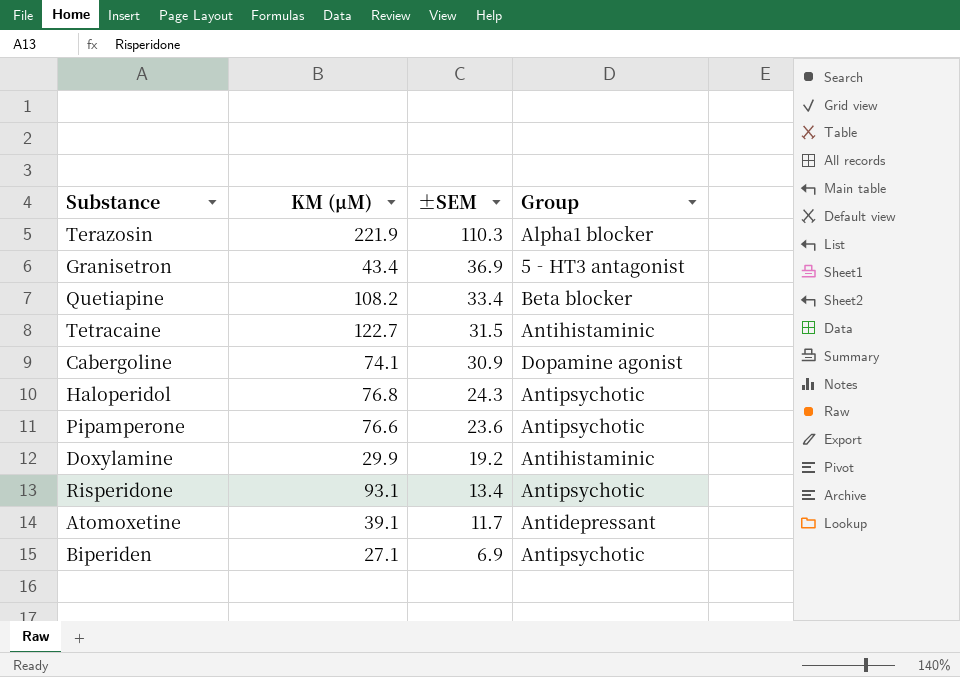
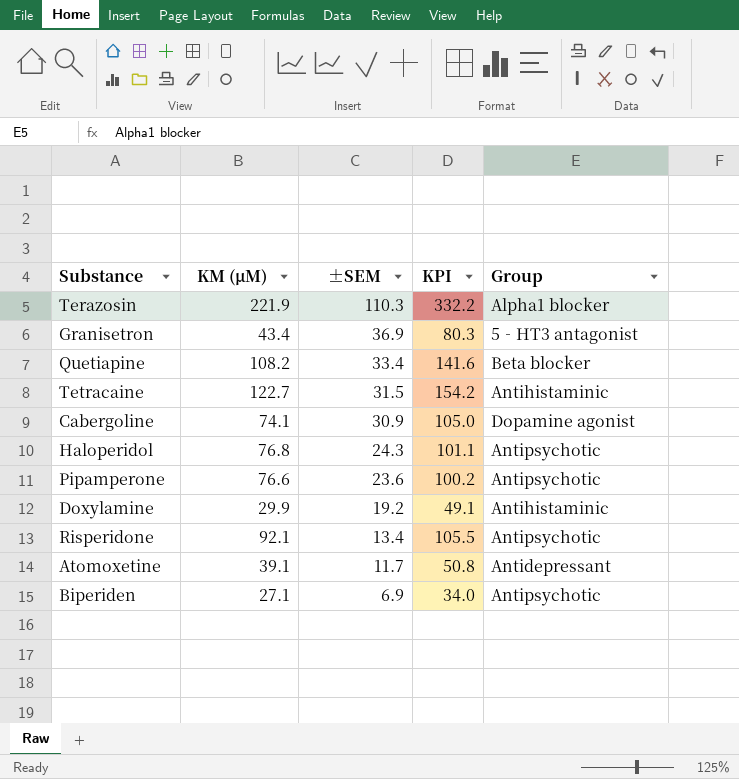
column KPI | formula: none -> [KM (μM)] + [±SEM]
Risperidone | KM (μM): 93.1 -> 92.1

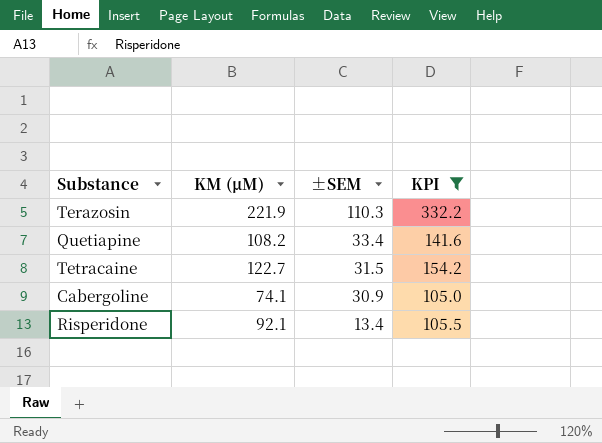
filter: none -> KPI >= 105.0
column Group | position: 5 -> none

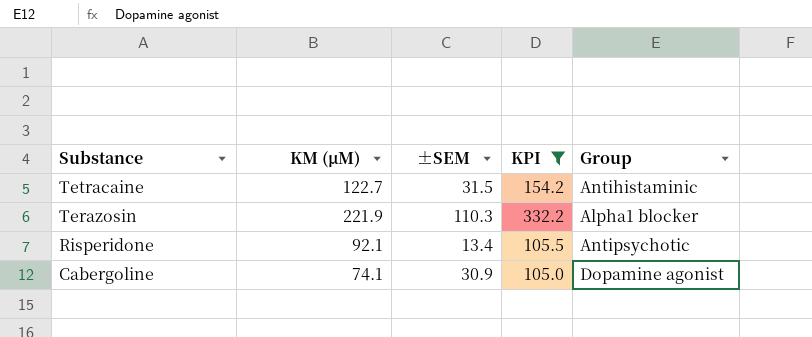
row order: ±SEM descending -> Substance descending
column Group | position: none -> 5
row Quetiapine: 108.2 | 33.4 | 141.6 -> none

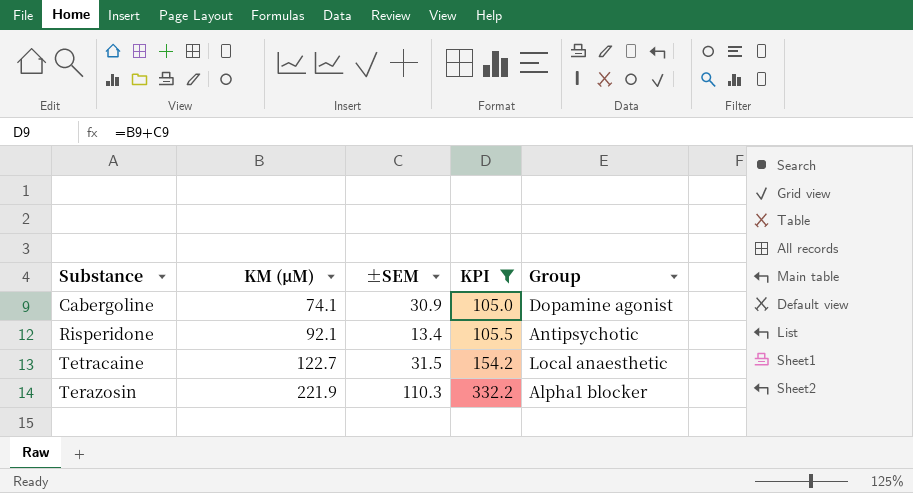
row order: Substance descending -> KM (μM) ascending
Tetracaine | Group: Antihistaminic -> Local anaesthetic

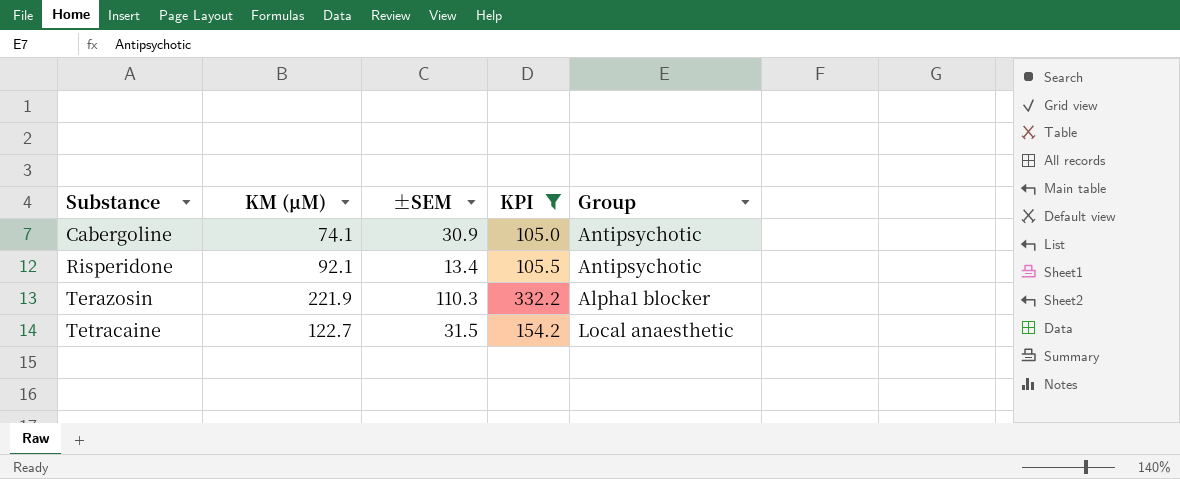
row order: KM (μM) ascending -> Substance ascending
Cabergoline | Group: Dopamine agonist -> Antipsychotic

